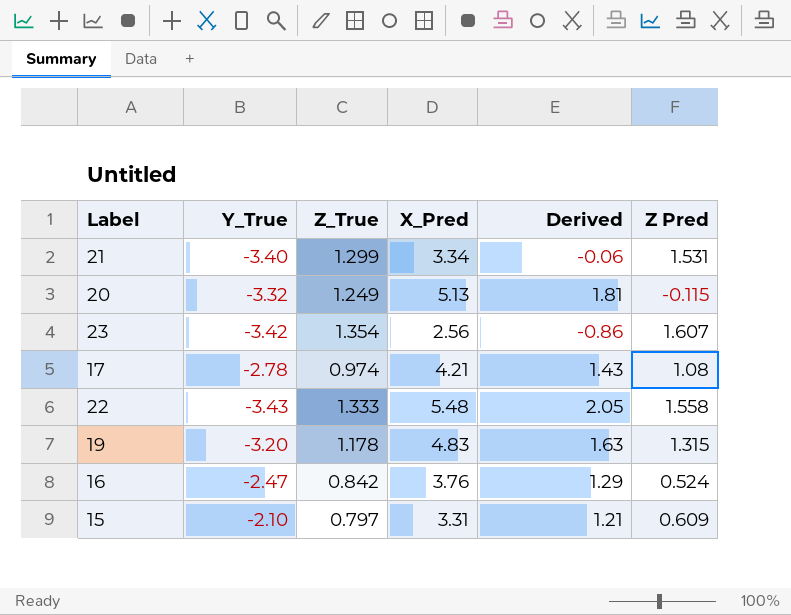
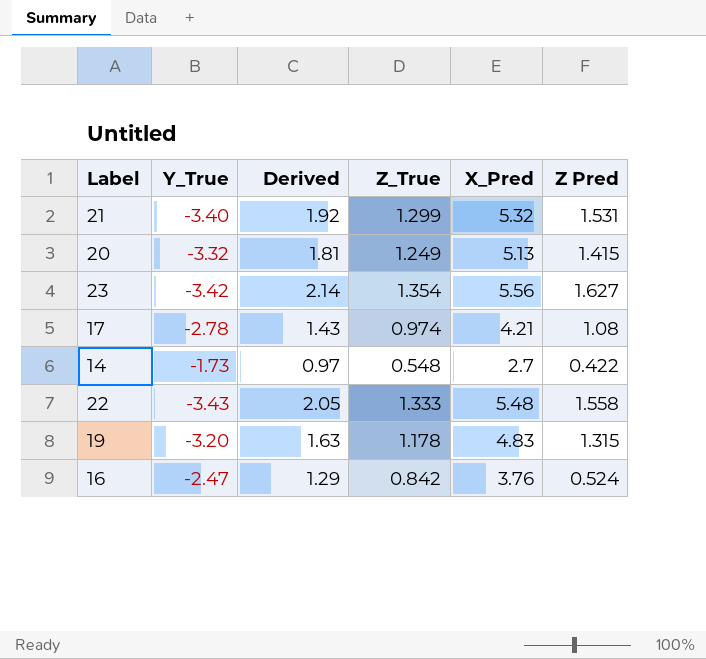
column Derived | position: 5 -> 3
row 15: -2.10 | 0.797 | 3.31 | 1.21 | 0.609 -> none
21 | Derived: -0.06 -> 1.92
21 | X_Pred: 3.34 -> 5.32
20 | Z Pred: -0.115 -> 1.415
23 | Derived: -0.86 -> 2.14
23 | X_Pred: 2.56 -> 5.56
23 | Z Pred: 1.607 -> 1.627
row 14: none -> -1.73 | 0.97 | 0.548 | 2.7 | 0.422

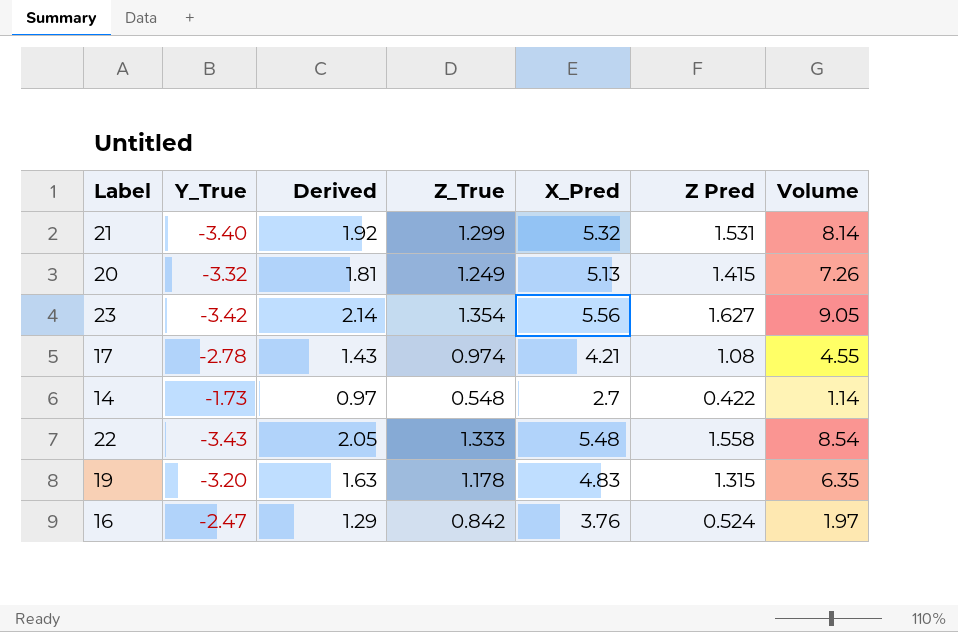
column Volume | formula: none -> [X_Pred] * [Z Pred]

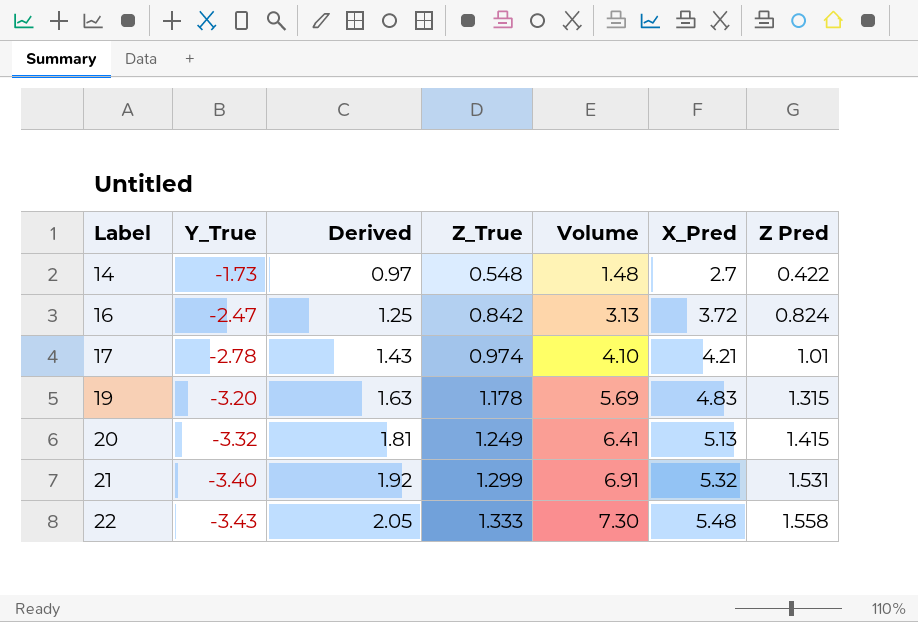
row order: none -> Label ascending
column Volume | formula: [X_Pred] * [Z Pred] -> [Z_True] * [X_Pred]
column Volume | position: 7 -> 5
row 23: -3.42 | 2.14 | 1.354 | 5.56 | 1.627 | 9.05 -> none
16 | Derived: 1.29 -> 1.25
16 | X_Pred: 3.76 -> 3.72
16 | Z Pred: 0.524 -> 0.824
17 | Z Pred: 1.08 -> 1.01

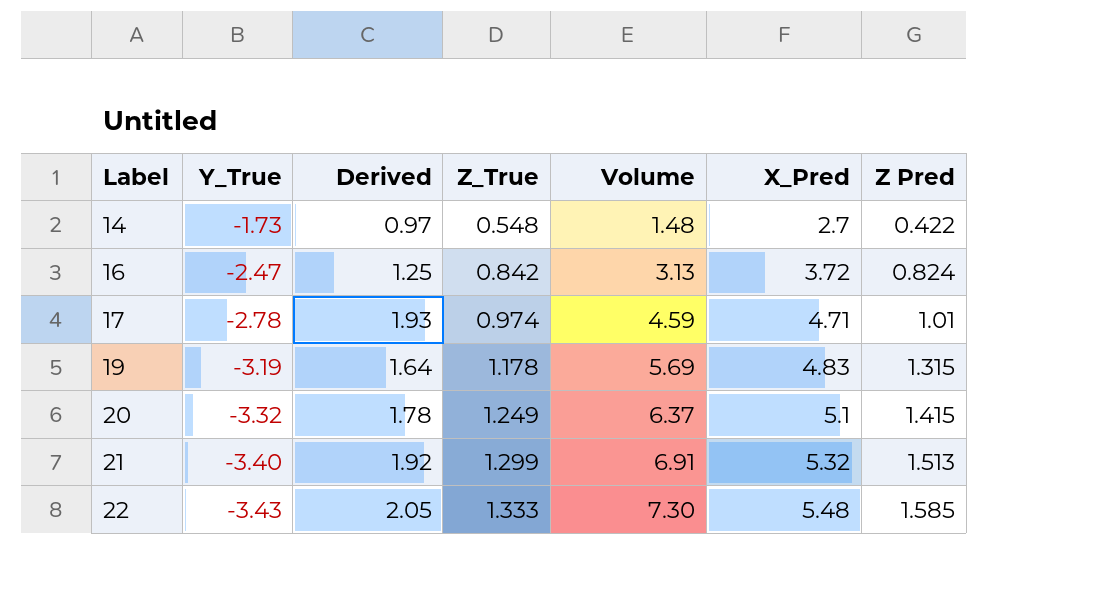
17 | Derived: 1.43 -> 1.93
17 | Volume: 4.10 -> 4.59
17 | X_Pred: 4.21 -> 4.71
19 | Y_True: -3.20 -> -3.19
19 | Derived: 1.63 -> 1.64
20 | Derived: 1.81 -> 1.78
20 | Volume: 6.41 -> 6.37
20 | X_Pred: 5.13 -> 5.1
21 | Z Pred: 1.531 -> 1.513
22 | Z Pred: 1.558 -> 1.585

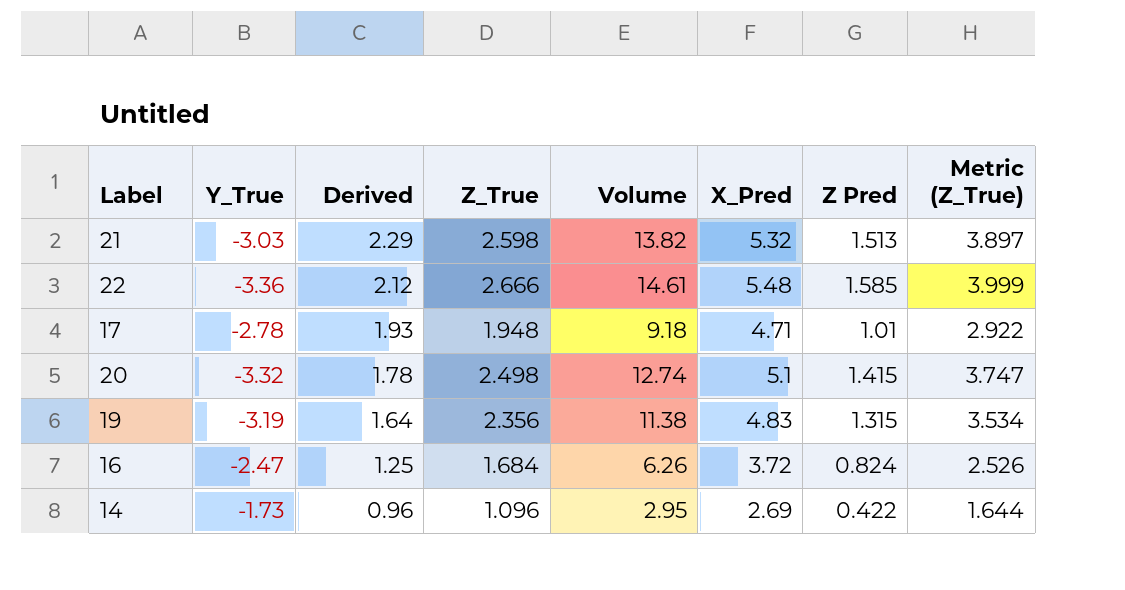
row order: Label ascending -> Derived descending
column Metric (Z_True) | formula: none -> [Z_True] * 1.5
21 | Y_True: -3.40 -> -3.03
21 | Derived: 1.92 -> 2.29
21 | Z_True: 1.299 -> 2.598
21 | Volume: 6.91 -> 13.82
22 | Y_True: -3.43 -> -3.36
22 | Derived: 2.05 -> 2.12
22 | Z_True: 1.333 -> 2.666
22 | Volume: 7.30 -> 14.61
17 | Z_True: 0.974 -> 1.948
17 | Volume: 4.59 -> 9.18
20 | Z_True: 1.249 -> 2.498
20 | Volume: 6.37 -> 12.74
19 | Z_True: 1.178 -> 2.356
19 | Volume: 5.69 -> 11.38
16 | Z_True: 0.842 -> 1.684
16 | Volume: 3.13 -> 6.26
14 | Derived: 0.97 -> 0.96
14 | Z_True: 0.548 -> 1.096
14 | Volume: 1.48 -> 2.95
14 | X_Pred: 2.7 -> 2.69

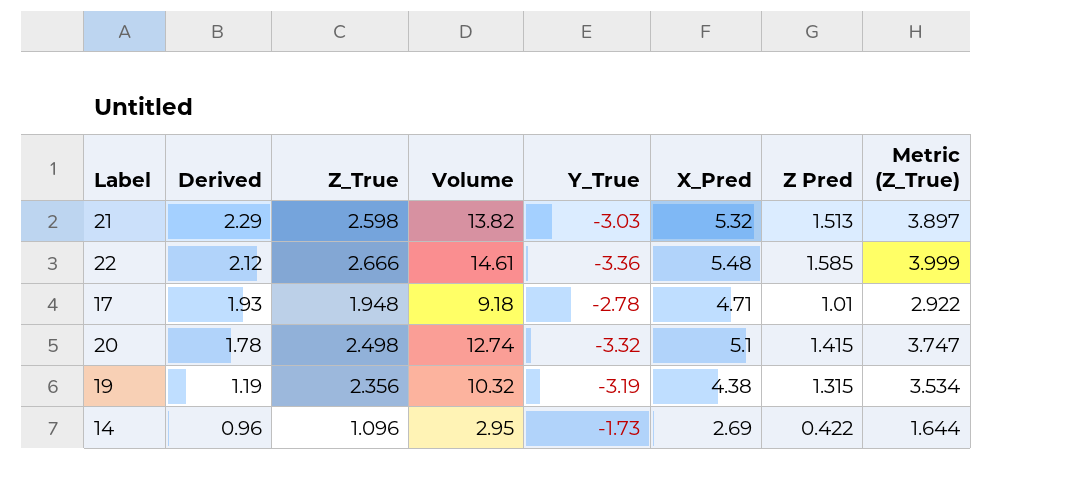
column Y_True | position: 2 -> 5
row 16: -2.47 | 1.25 | 1.684 | 6.26 | 3.72 | 0.824 | 2.526 -> none
19 | Derived: 1.64 -> 1.19
19 | Volume: 11.38 -> 10.32
19 | X_Pred: 4.83 -> 4.38

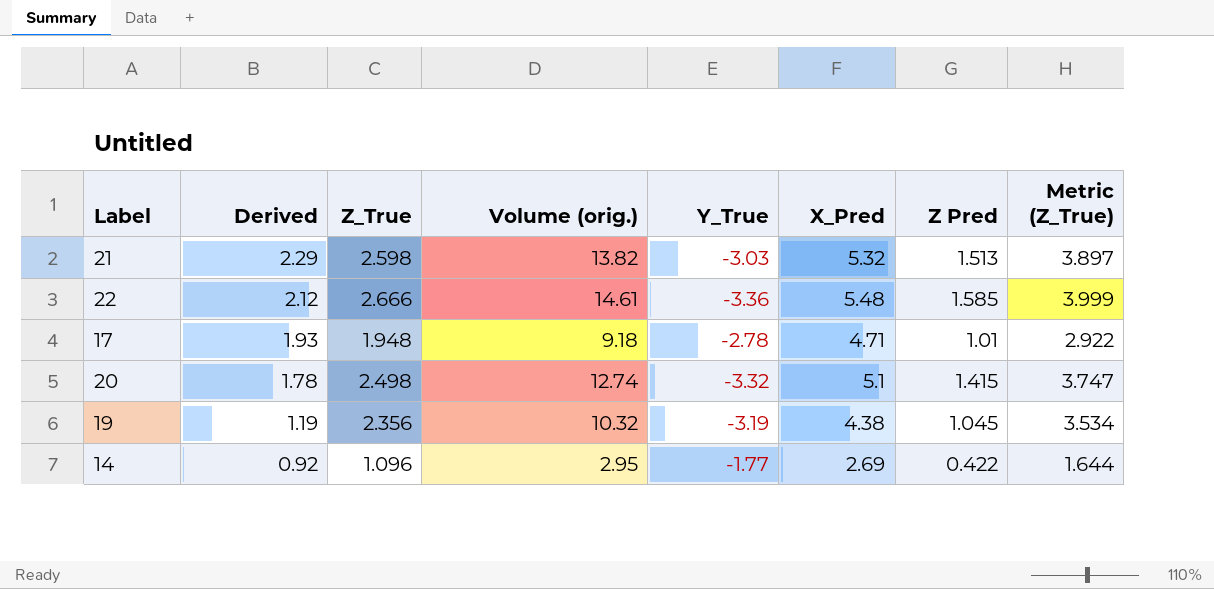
column name: Volume -> Volume (orig.)
19 | Z Pred: 1.315 -> 1.045
14 | Derived: 0.96 -> 0.92
14 | Y_True: -1.73 -> -1.77

